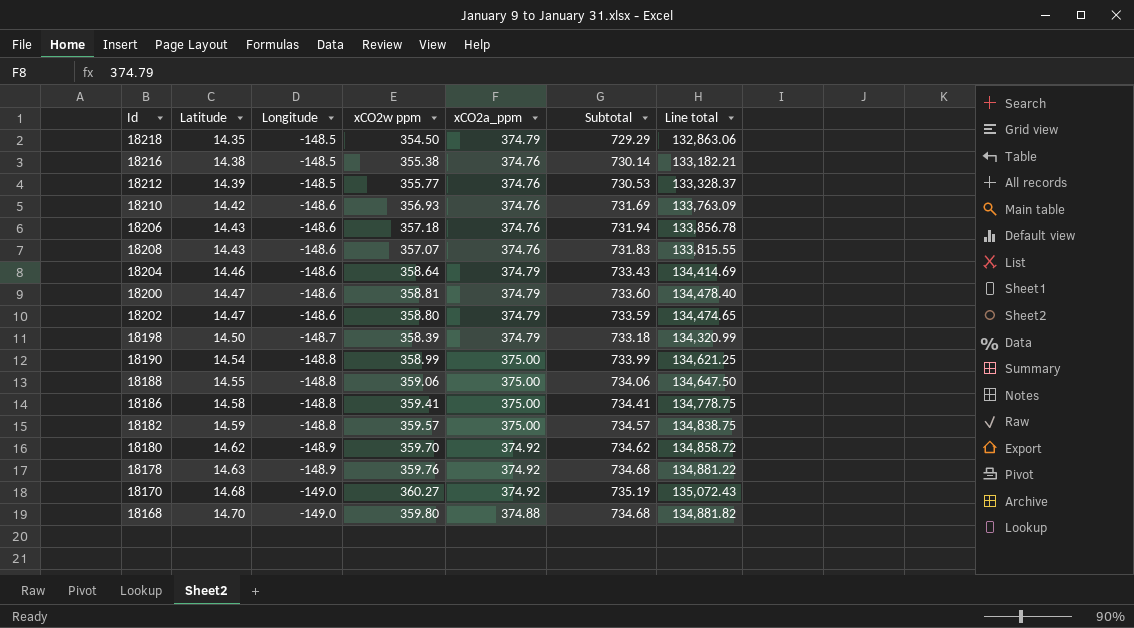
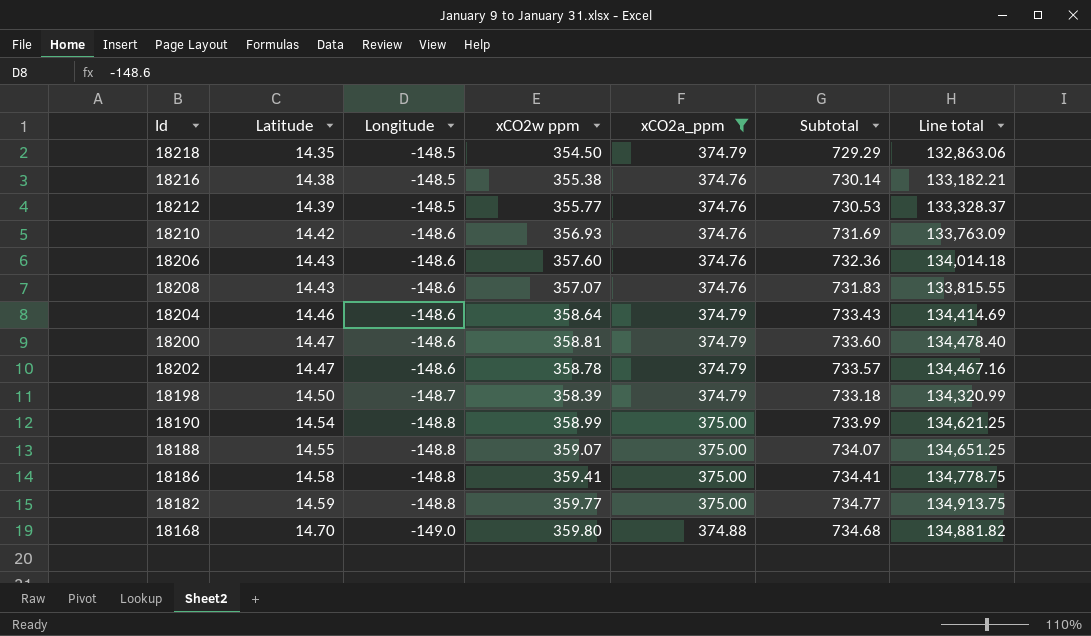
filter: none -> xCO2a_ppm != 374.92
18206 | xCO2w ppm: 357.18 -> 357.60
18206 | Subtotal: 731.94 -> 732.36
18206 | Line total: 133,856.78 -> 134,014.18
18202 | xCO2w ppm: 358.80 -> 358.78
18202 | Subtotal: 733.59 -> 733.57
18202 | Line total: 134,474.65 -> 134,467.16
18188 | xCO2w ppm: 359.06 -> 359.07
18188 | Subtotal: 734.06 -> 734.07
18188 | Line total: 134,647.50 -> 134,651.25
18182 | xCO2w ppm: 359.57 -> 359.77
18182 | Subtotal: 734.57 -> 734.77
18182 | Line total: 134,838.75 -> 134,913.75

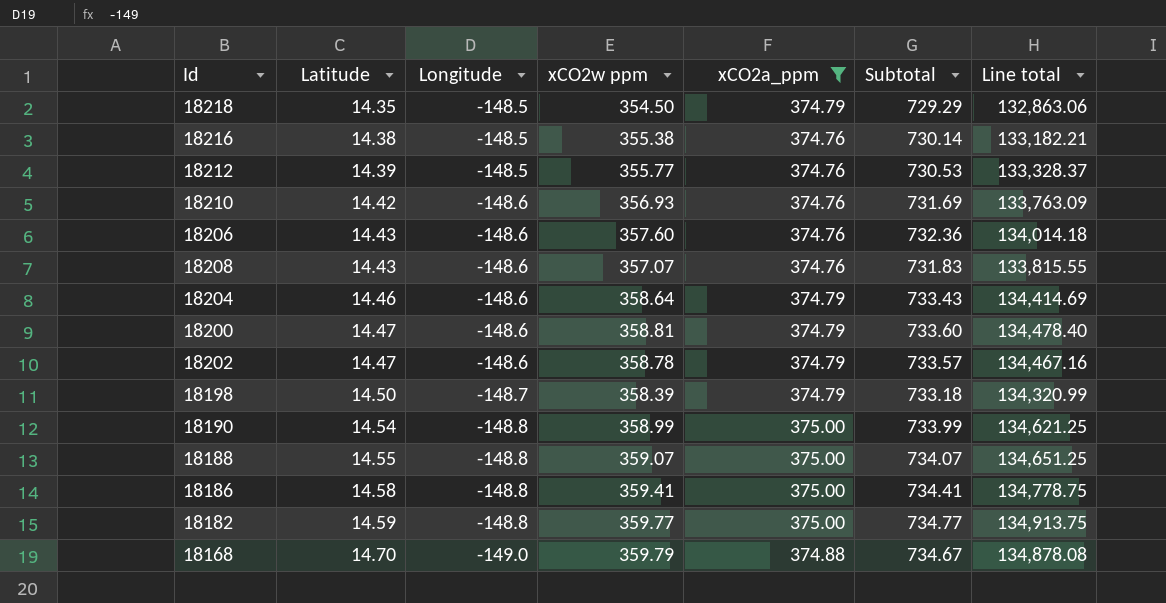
18168 | xCO2w ppm: 359.80 -> 359.79
18168 | Subtotal: 734.68 -> 734.67
18168 | Line total: 134,881.82 -> 134,878.08

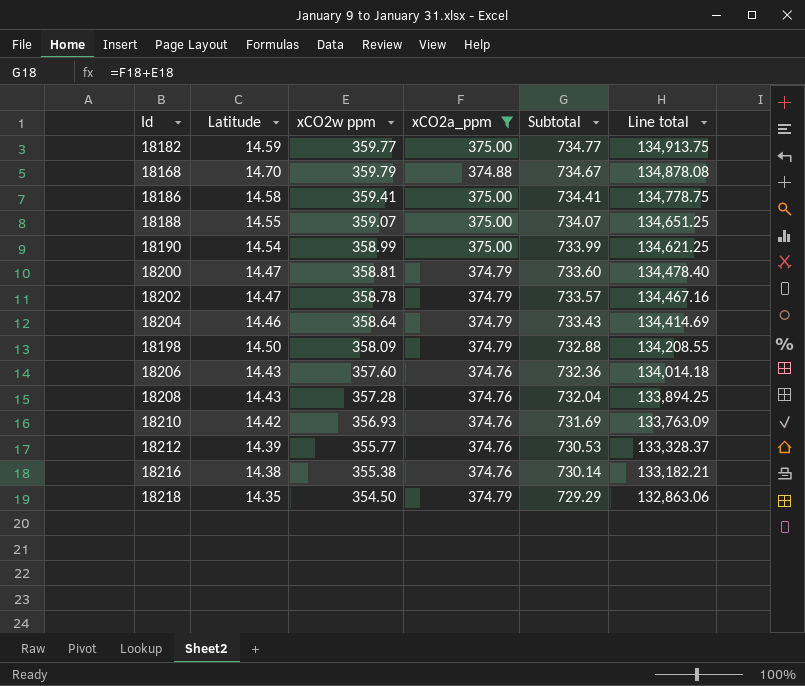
row order: Latitude ascending -> Subtotal descending
column Longitude | position: 3 -> none
18198 | xCO2w ppm: 358.39 -> 358.09
18198 | Subtotal: 733.18 -> 732.88
18198 | Line total: 134,320.99 -> 134,208.55
18208 | xCO2w ppm: 357.07 -> 357.28
18208 | Subtotal: 731.83 -> 732.04
18208 | Line total: 133,815.55 -> 133,894.25

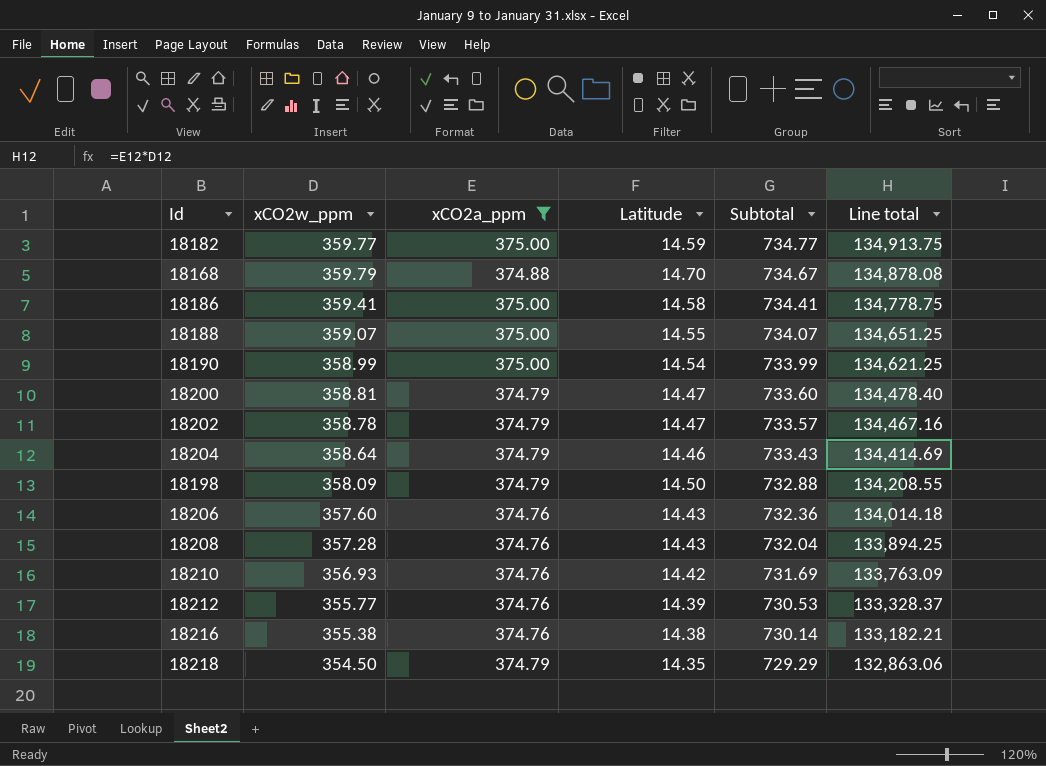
column name: xCO2w ppm -> xCO2w_ppm
column Latitude | position: 2 -> 4

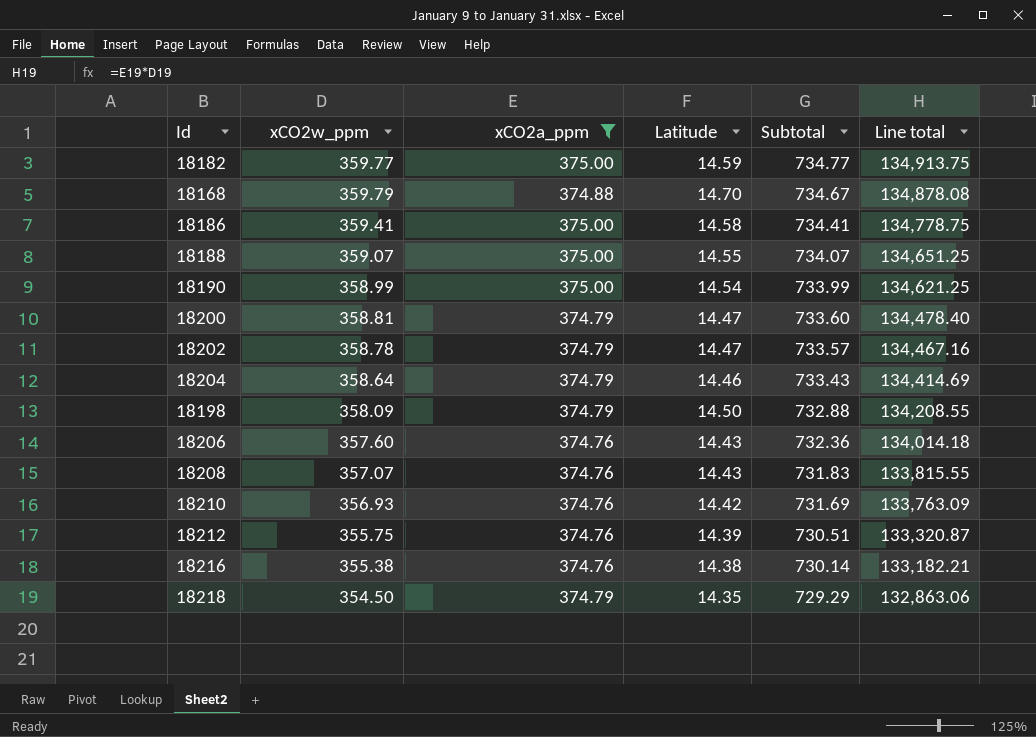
18208 | xCO2w_ppm: 357.28 -> 357.07
18208 | Subtotal: 732.04 -> 731.83
18208 | Line total: 133,894.25 -> 133,815.55
18212 | xCO2w_ppm: 355.77 -> 355.75
18212 | Subtotal: 730.53 -> 730.51
18212 | Line total: 133,328.37 -> 133,320.87

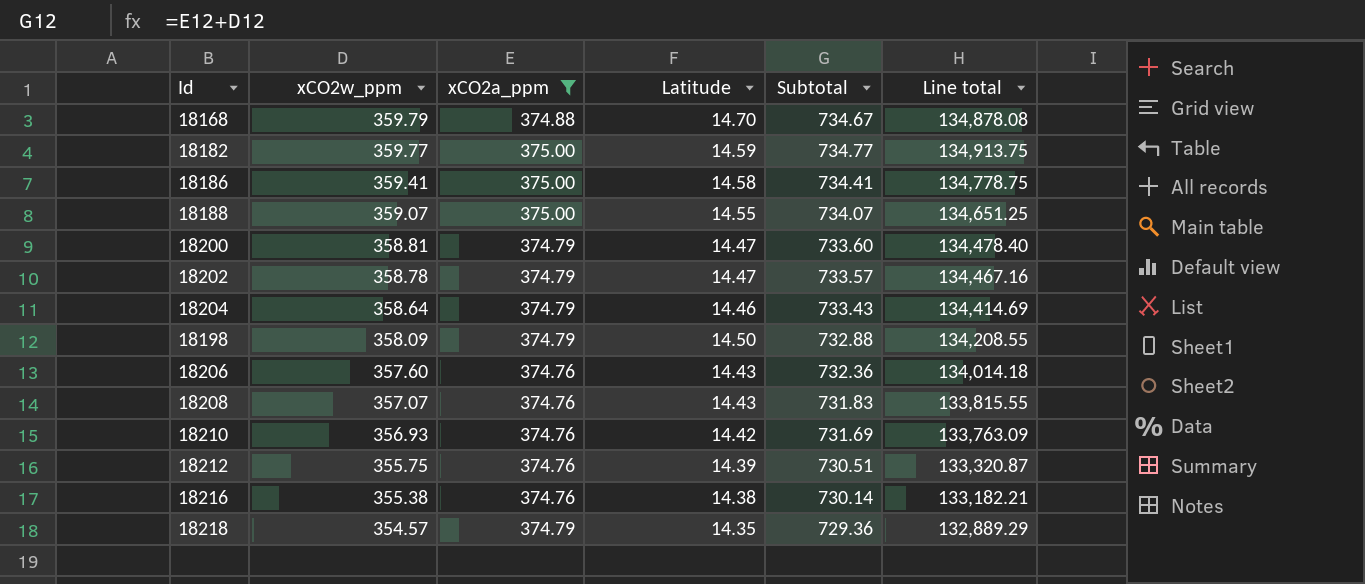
row order: Subtotal descending -> xCO2w_ppm descending
row 18190: 358.99 | 375.00 | 14.54 | 733.99 | 134,621.25 -> none
18218 | xCO2w_ppm: 354.50 -> 354.57
18218 | Subtotal: 729.29 -> 729.36
18218 | Line total: 132,863.06 -> 132,889.29

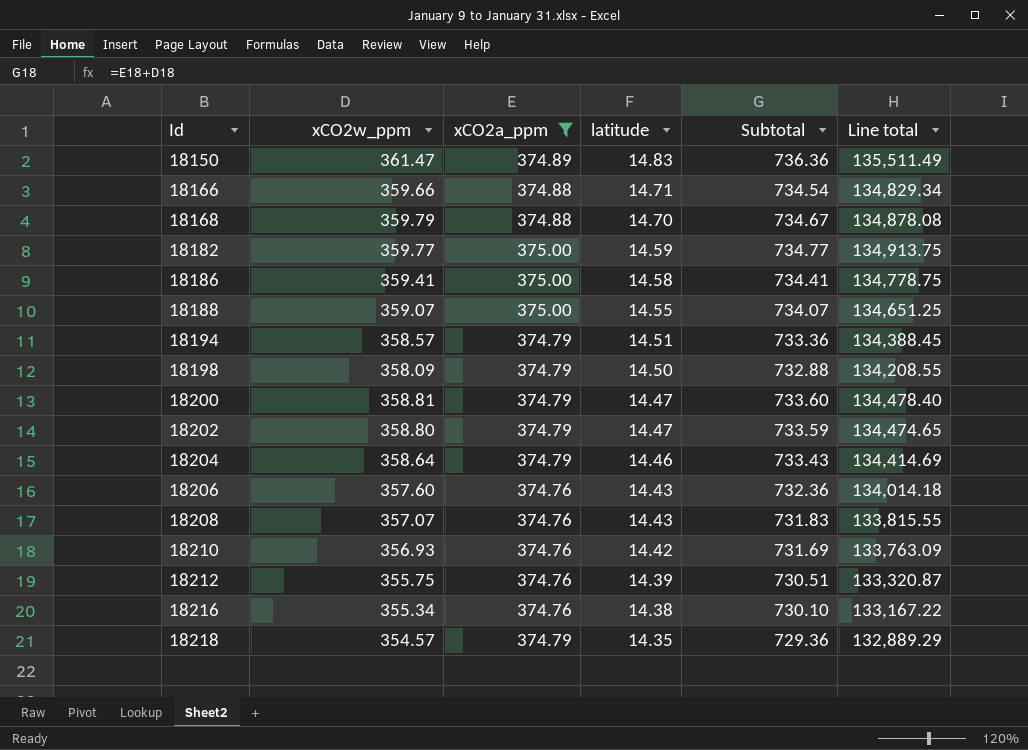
row order: xCO2w_ppm descending -> Id ascending
column name: Latitude -> latitude
row 18150: none -> 361.47 | 374.89 | 14.83 | 736.36 | 135,511.49
row 18166: none -> 359.66 | 374.88 | 14.71 | 734.54 | 134,829.34
row 18194: none -> 358.57 | 374.79 | 14.51 | 733.36 | 134,388.45
18202 | xCO2w_ppm: 358.78 -> 358.80
18202 | Subtotal: 733.57 -> 733.59
18202 | Line total: 134,467.16 -> 134,474.65
18216 | xCO2w_ppm: 355.38 -> 355.34
18216 | Subtotal: 730.14 -> 730.10
18216 | Line total: 133,182.21 -> 133,167.22

